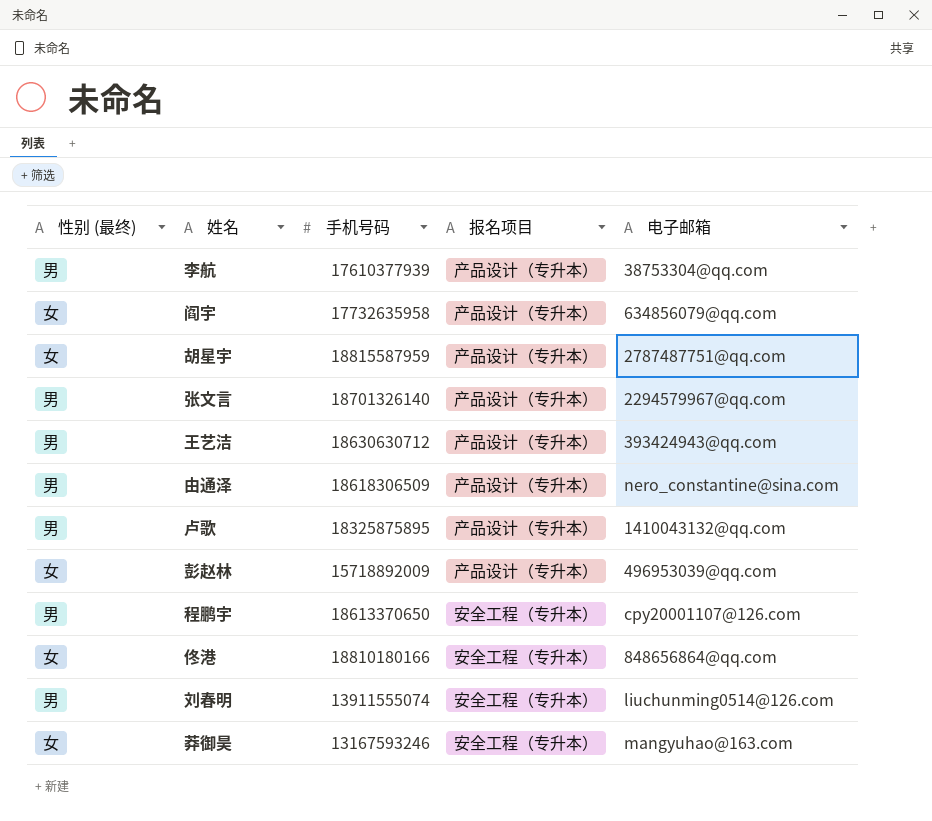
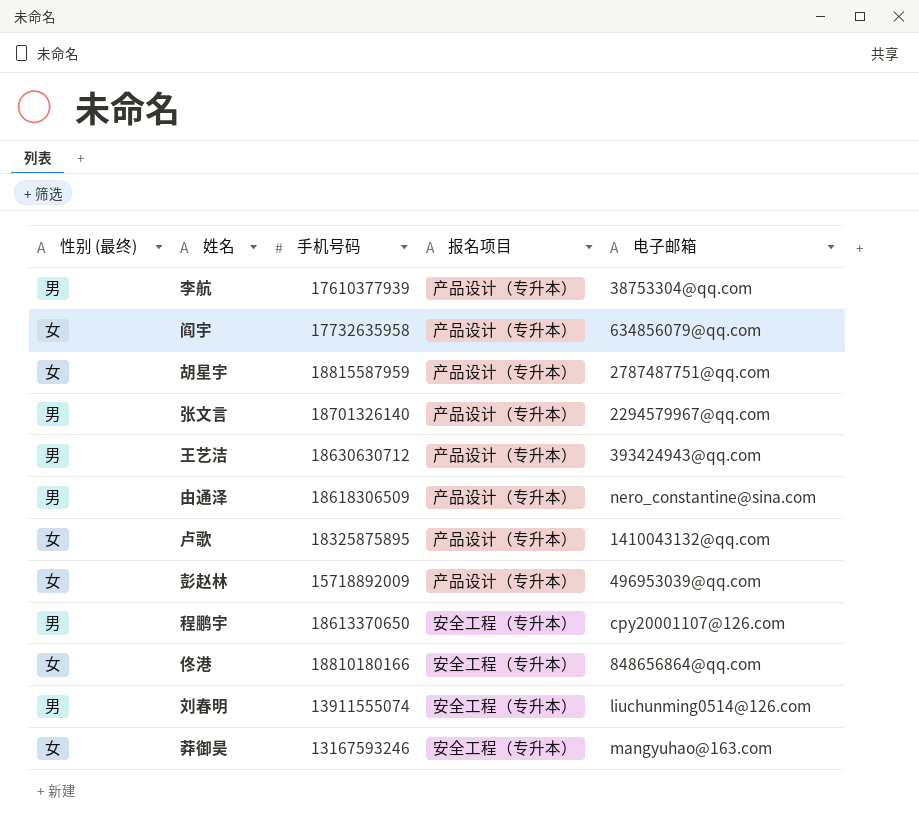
卢歌 | 性别 (最终): 男 -> 女

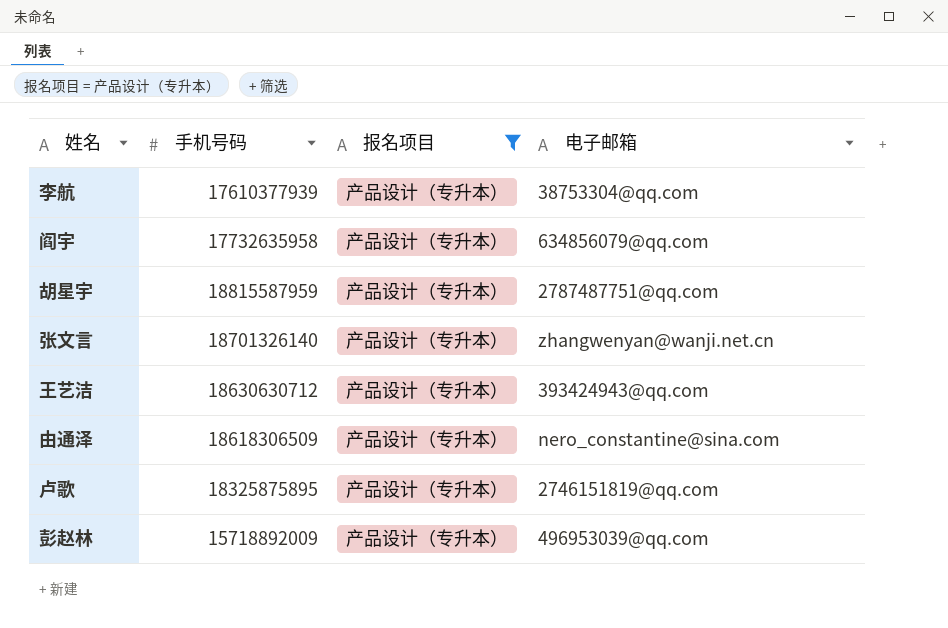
filter: none -> 报名项目 = 产品设计（专升本）
column 性别 (最终) | position: 1 -> none
张文言 | 电子邮箱: 2294579967@qq.com -> zhangwenyan@wanji.net.cn
卢歌 | 电子邮箱: 1410043132@qq.com -> 2746151819@qq.com

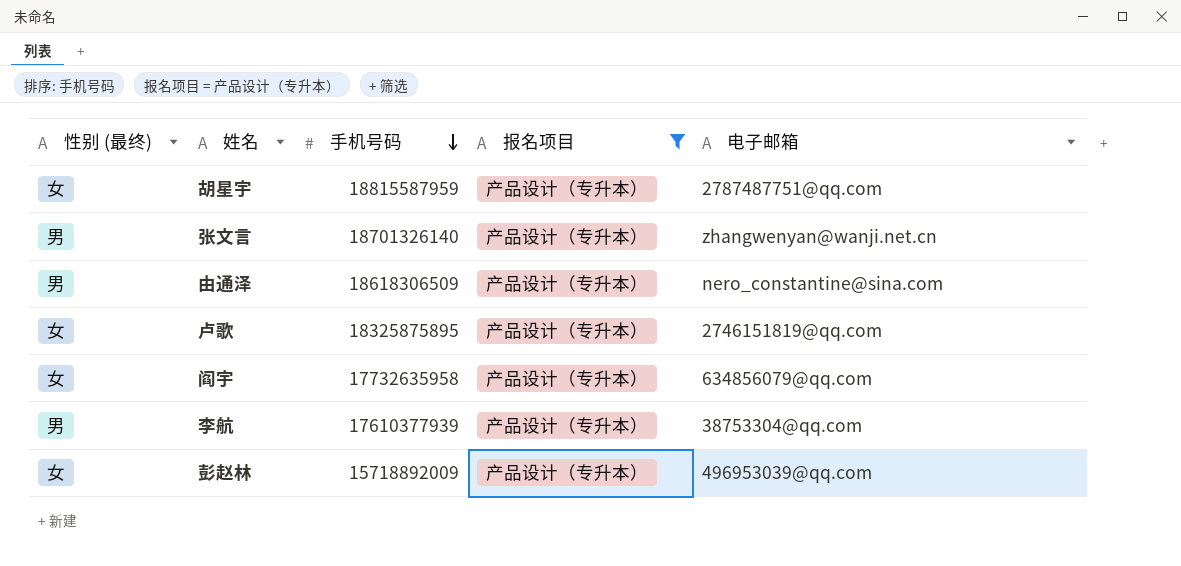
row order: none -> 手机号码 descending
column 性别 (最终) | position: none -> 1
row 王艺洁: 18630630712 | 产品设计（专升本） | 393424943@qq.com -> none

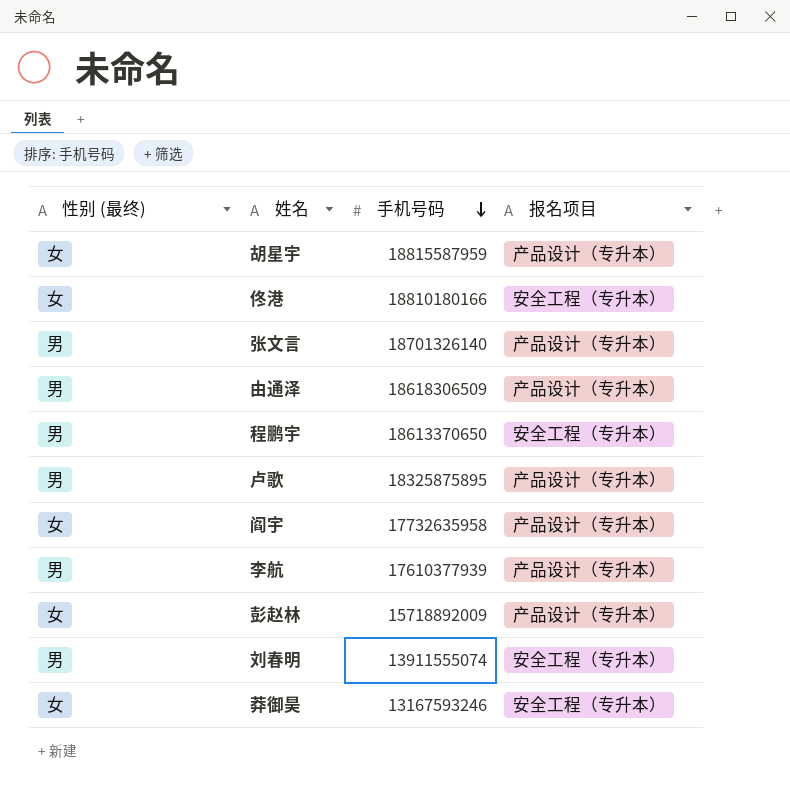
filter: 报名项目 = 产品设计（专升本） -> none
column 电子邮箱 | position: 5 -> none
卢歌 | 性别 (最终): 女 -> 男

